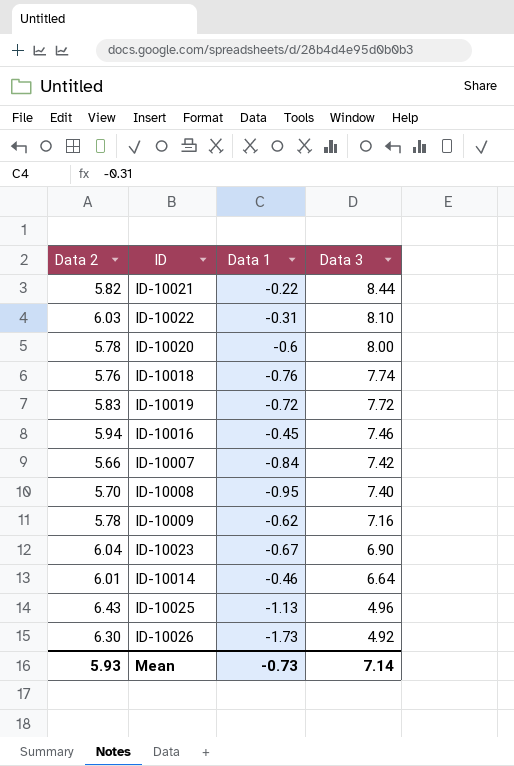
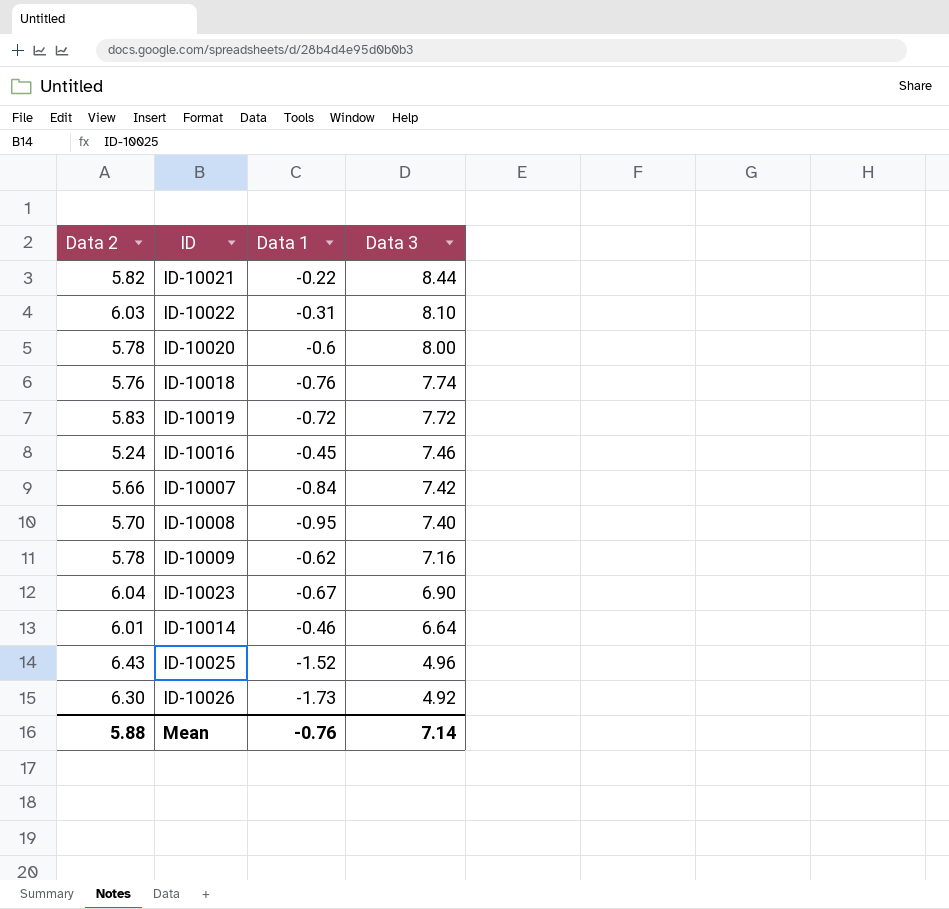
ID-10016 | Data 2: 5.94 -> 5.24
ID-10025 | Data 1: -1.13 -> -1.52
Mean | Data 2: 5.93 -> 5.88
Mean | Data 1: -0.73 -> -0.76

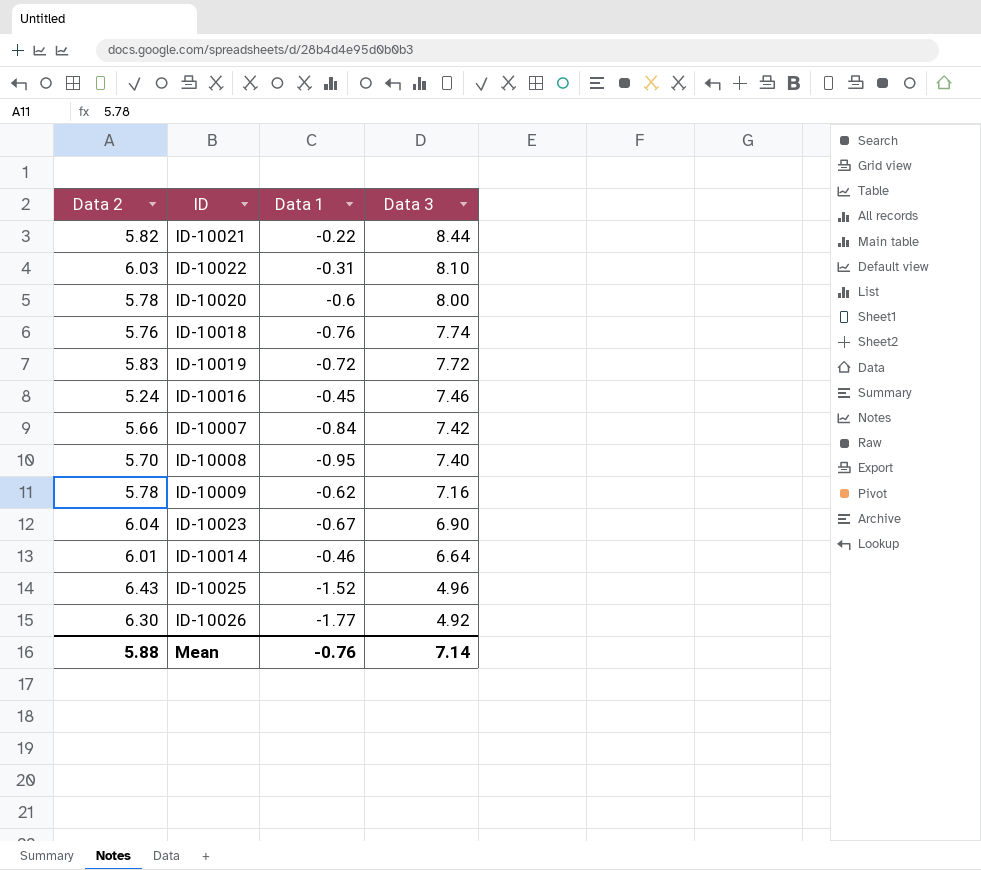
ID-10026 | Data 1: -1.73 -> -1.77

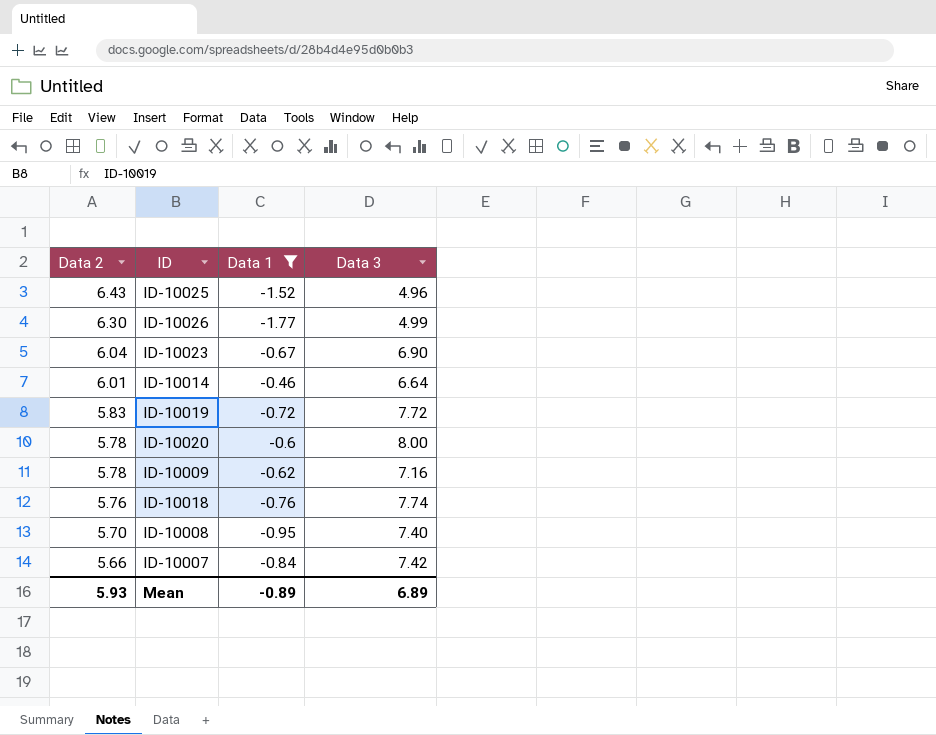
filter: none -> Data 1 <= -0.46
row order: Data 3 descending -> Data 2 descending
ID-10026 | Data 3: 4.92 -> 4.99
Mean | Data 2: 5.88 -> 5.93
Mean | Data 1: -0.76 -> -0.89
Mean | Data 3: 7.14 -> 6.89

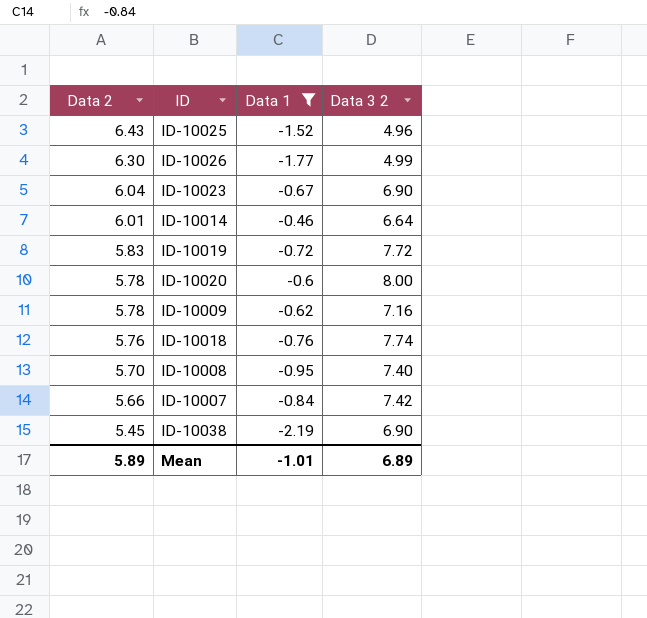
column name: Data 3 -> Data 3 2
row ID-10038: none -> 5.45 | -2.19 | 6.90
Mean | Data 2: 5.93 -> 5.89
Mean | Data 1: -0.89 -> -1.01

